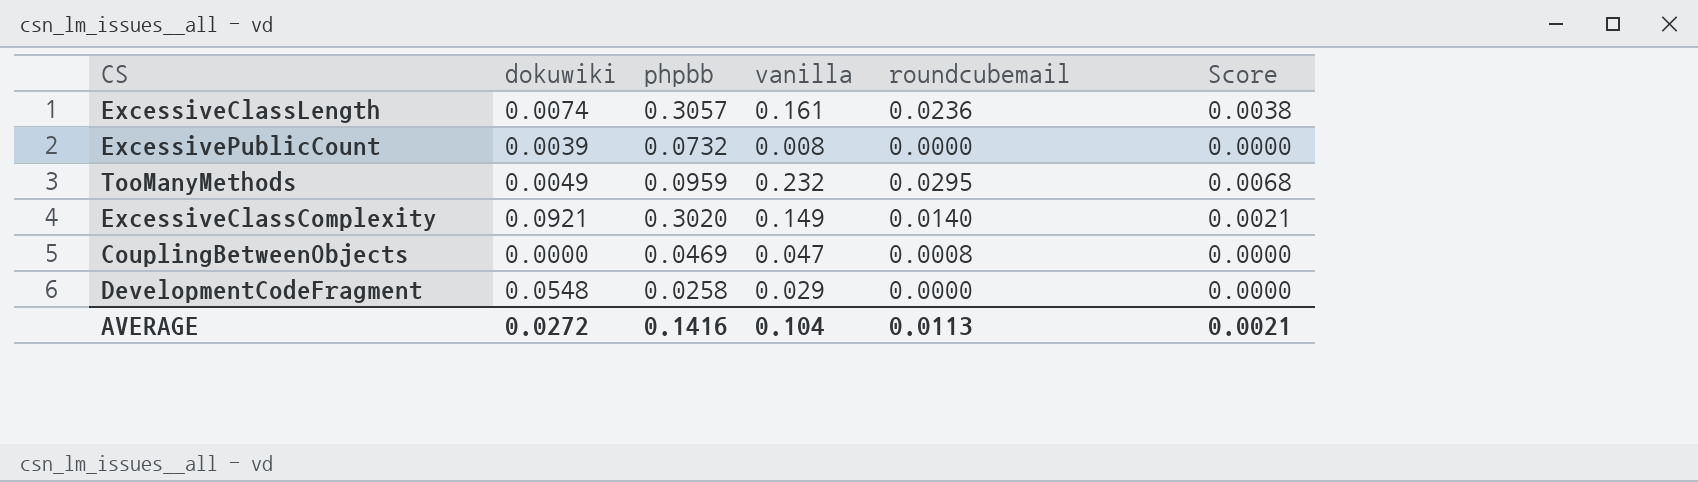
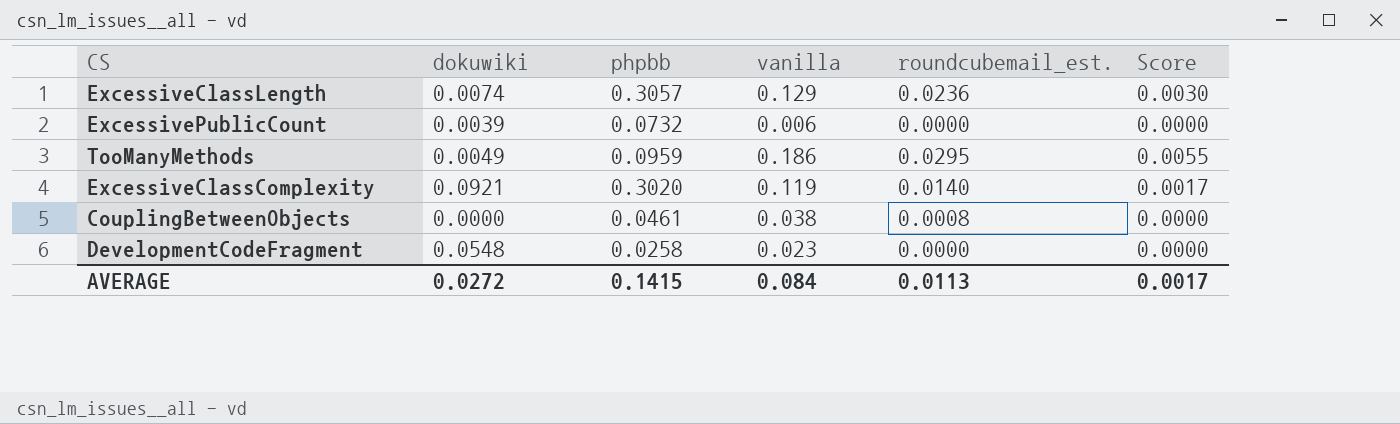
column name: roundcubemail -> roundcubemail_est.
ExcessiveClassLength | vanilla: 0.161 -> 0.129
ExcessiveClassLength | Score: 0.0038 -> 0.0030
ExcessivePublicCount | vanilla: 0.008 -> 0.006
TooManyMethods | vanilla: 0.232 -> 0.186
TooManyMethods | Score: 0.0068 -> 0.0055
ExcessiveClassComplexity | vanilla: 0.149 -> 0.119
ExcessiveClassComplexity | Score: 0.0021 -> 0.0017
CouplingBetweenObjects | phpbb: 0.0469 -> 0.0461
CouplingBetweenObjects | vanilla: 0.047 -> 0.038
DevelopmentCodeFragment | vanilla: 0.029 -> 0.023
AVERAGE | phpbb: 0.1416 -> 0.1415
AVERAGE | vanilla: 0.104 -> 0.084
AVERAGE | Score: 0.0021 -> 0.0017

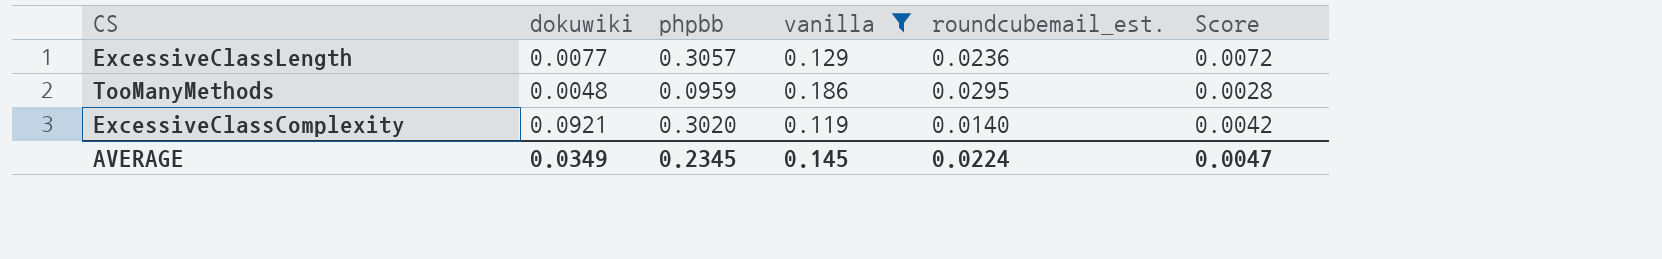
filter: none -> vanilla >= 0.119
column Score | formula: [vanilla] * [roundcubemail_est.] -> [phpbb] * [roundcubemail_est.]
ExcessiveClassLength | dokuwiki: 0.0074 -> 0.0077
TooManyMethods | dokuwiki: 0.0049 -> 0.0048
AVERAGE | dokuwiki: 0.0272 -> 0.0349
AVERAGE | phpbb: 0.1415 -> 0.2345
AVERAGE | vanilla: 0.084 -> 0.145
AVERAGE | roundcubemail_est.: 0.0113 -> 0.0224
AVERAGE | Score: 0.0017 -> 0.0047

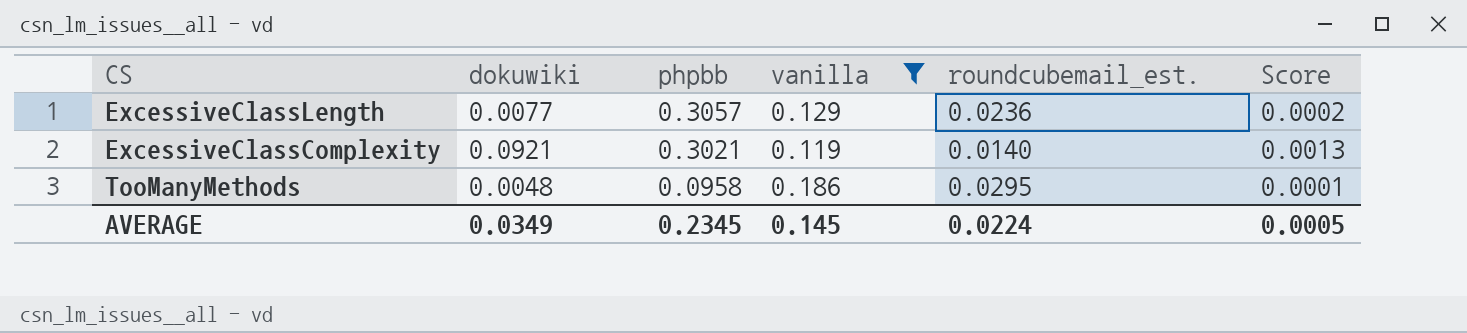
row order: none -> phpbb descending
column Score | formula: [phpbb] * [roundcubemail_est.] -> [dokuwiki] * [roundcubemail_est.]
ExcessiveClassComplexity | phpbb: 0.3020 -> 0.3021
TooManyMethods | phpbb: 0.0959 -> 0.0958
AVERAGE | Score: 0.0047 -> 0.0005

